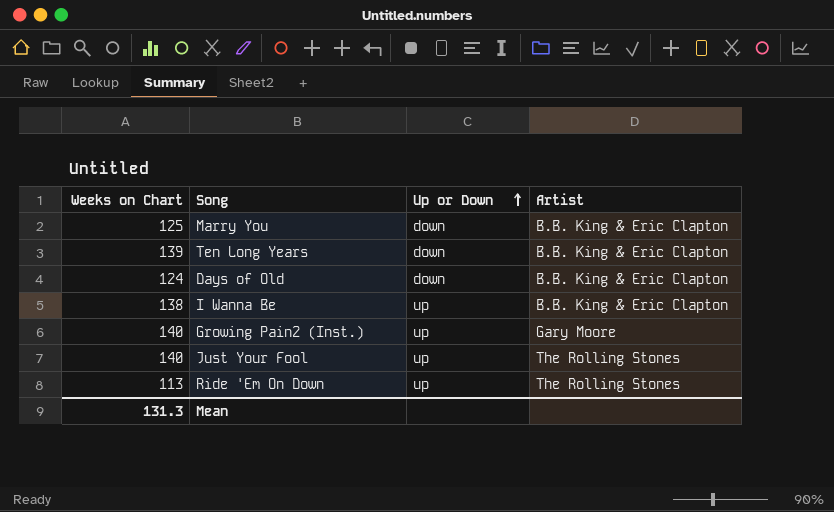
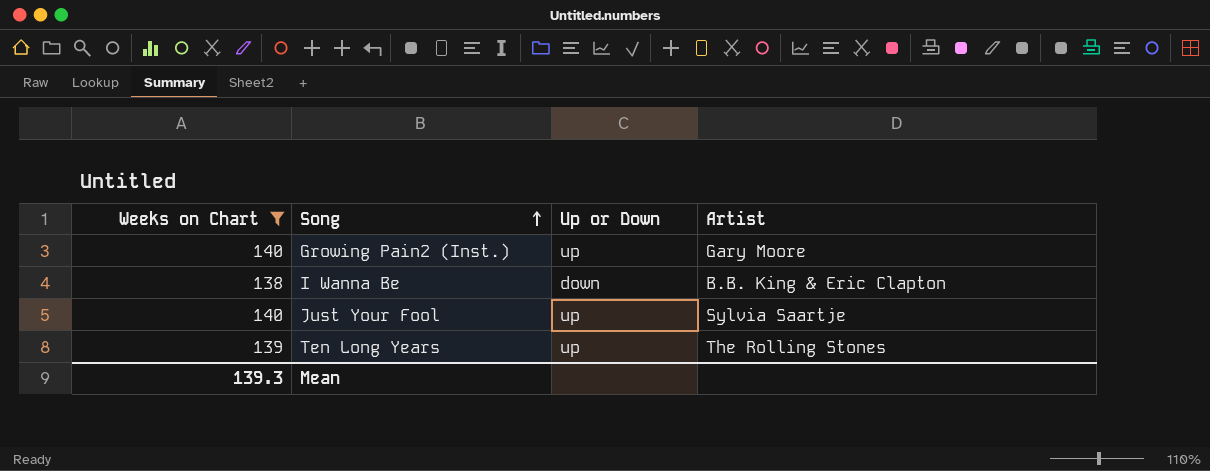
filter: none -> Weeks on Chart >= 138
row order: Up or Down ascending -> Song ascending
I Wanna Be | Up or Down: up -> down
Just Your Fool | Artist: The Rolling Stones -> Sylvia Saartje
Ten Long Years | Up or Down: down -> up
Ten Long Years | Artist: B.B. King & Eric Clapton -> The Rolling Stones
Mean | Weeks on Chart: 131.3 -> 139.3

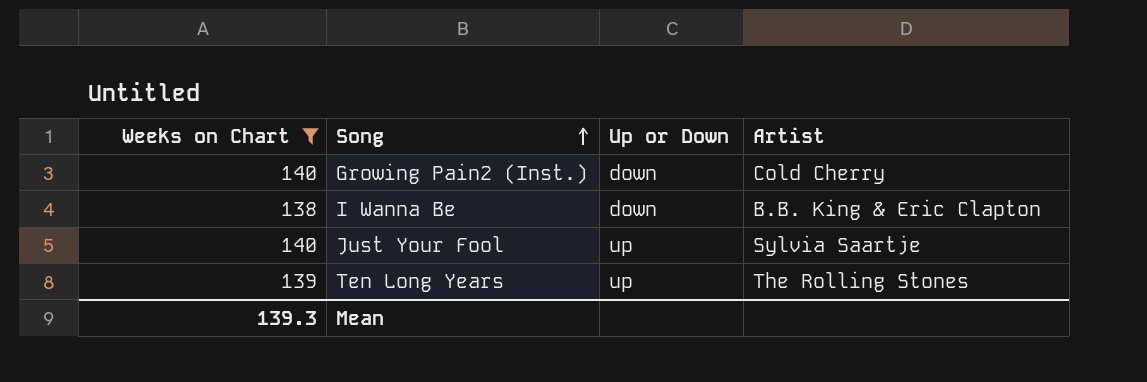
Growing Pain2 (Inst.) | Up or Down: up -> down
Growing Pain2 (Inst.) | Artist: Gary Moore -> Cold Cherry

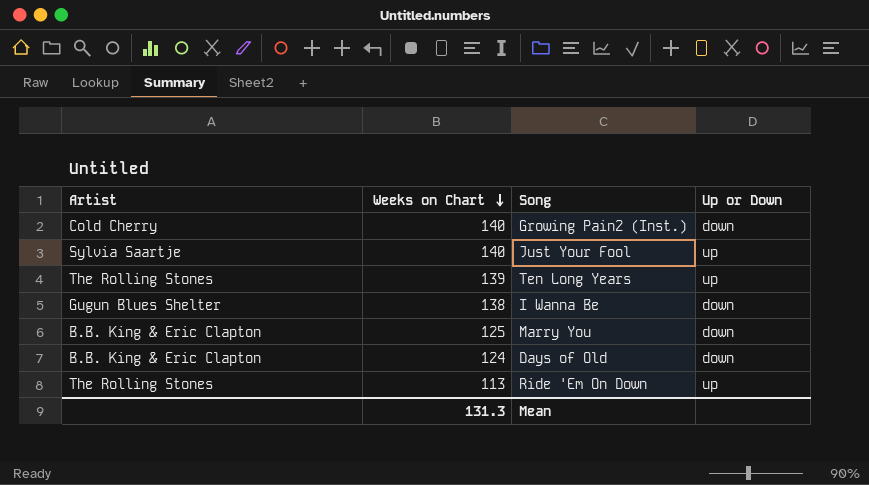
filter: Weeks on Chart >= 138 -> none
row order: Song ascending -> Weeks on Chart descending
column Artist | position: 4 -> 1
I Wanna Be | Artist: B.B. King & Eric Clapton -> Gugun Blues Shelter
Mean | Weeks on Chart: 139.3 -> 131.3

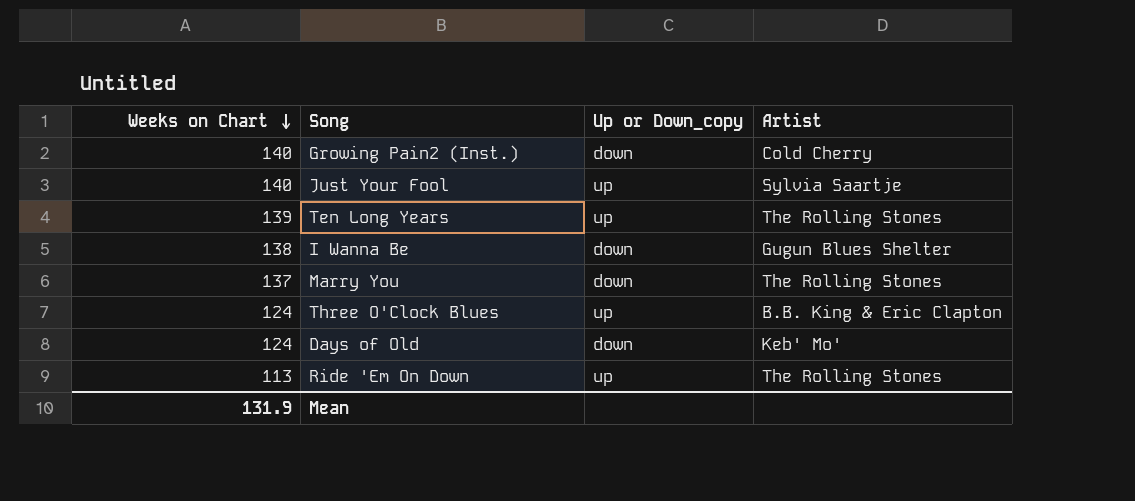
column name: Up or Down -> Up or Down_copy
column Artist | position: 1 -> 4
Marry You | Weeks on Chart: 125 -> 137
Marry You | Artist: B.B. King & Eric Clapton -> The Rolling Stones
row Three O'Clock Blues: none -> 124 | up | B.B. King & Eric Clapton
Days of Old | Artist: B.B. King & Eric Clapton -> Keb' Mo'
Mean | Weeks on Chart: 131.3 -> 131.9

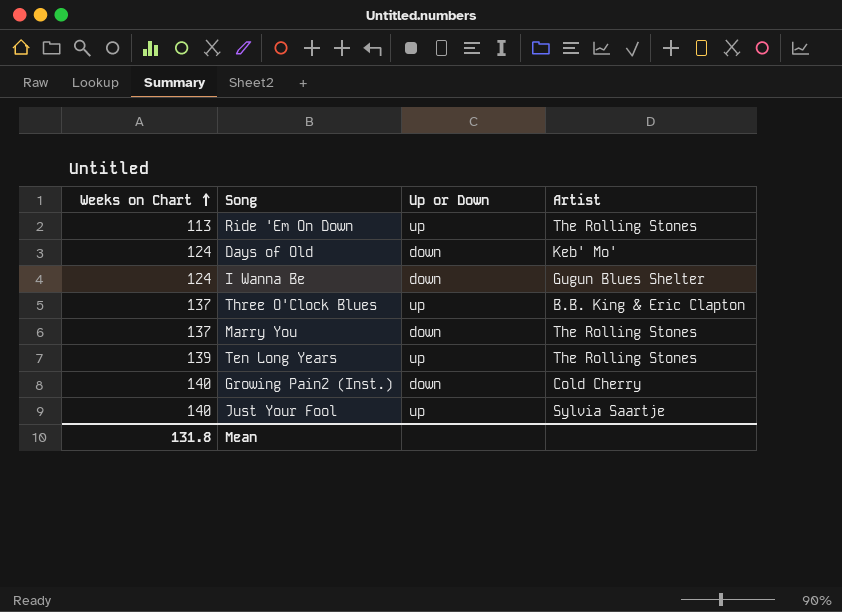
row order: Weeks on Chart descending -> Weeks on Chart ascending
column name: Up or Down_copy -> Up or Down
I Wanna Be | Weeks on Chart: 138 -> 124
Three O'Clock Blues | Weeks on Chart: 124 -> 137
Mean | Weeks on Chart: 131.9 -> 131.8

